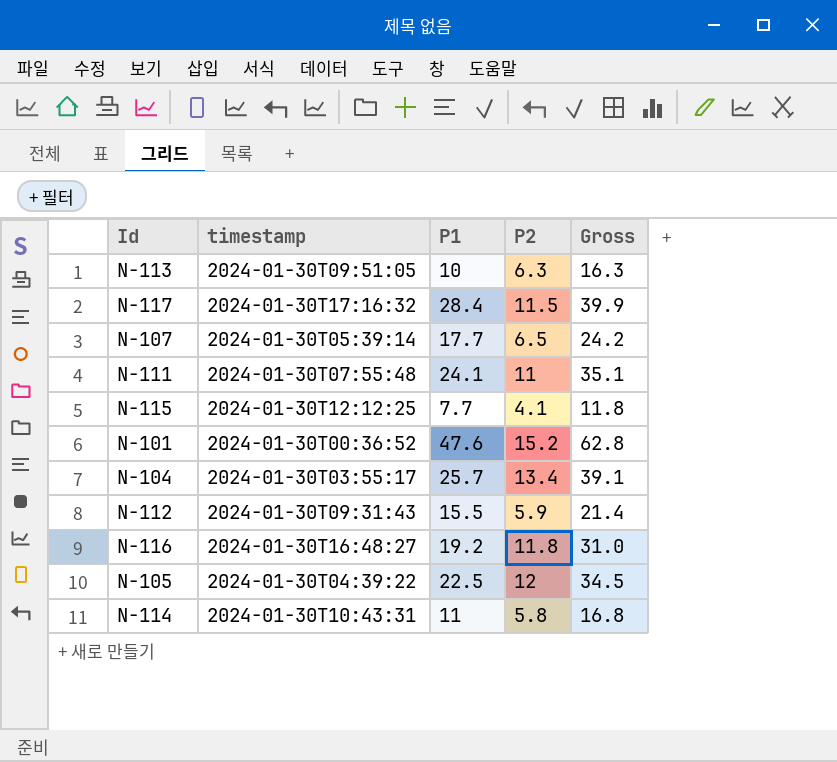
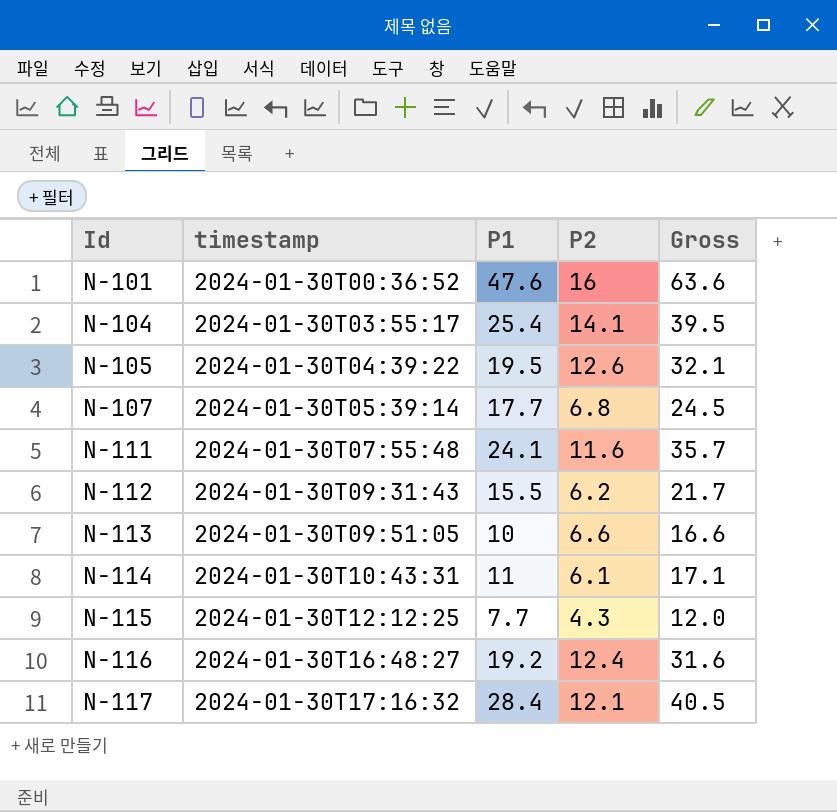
row order: none -> Id ascending
N-101 | P2: 15.2 -> 16
N-101 | Gross: 62.8 -> 63.6
N-104 | P1: 25.7 -> 25.4
N-104 | P2: 13.4 -> 14.1
N-104 | Gross: 39.1 -> 39.5
N-105 | P1: 22.5 -> 19.5
N-105 | P2: 12 -> 12.6
N-105 | Gross: 34.5 -> 32.1
N-107 | P2: 6.5 -> 6.8
N-107 | Gross: 24.2 -> 24.5
N-111 | P2: 11 -> 11.6
N-111 | Gross: 35.1 -> 35.7
N-112 | P2: 5.9 -> 6.2
N-112 | Gross: 21.4 -> 21.7
N-113 | P2: 6.3 -> 6.6
N-113 | Gross: 16.3 -> 16.6
N-114 | P2: 5.8 -> 6.1
N-114 | Gross: 16.8 -> 17.1
N-115 | P2: 4.1 -> 4.3
N-115 | Gross: 11.8 -> 12.0
N-116 | P2: 11.8 -> 12.4
N-116 | Gross: 31.0 -> 31.6
N-117 | P2: 11.5 -> 12.1
N-117 | Gross: 39.9 -> 40.5

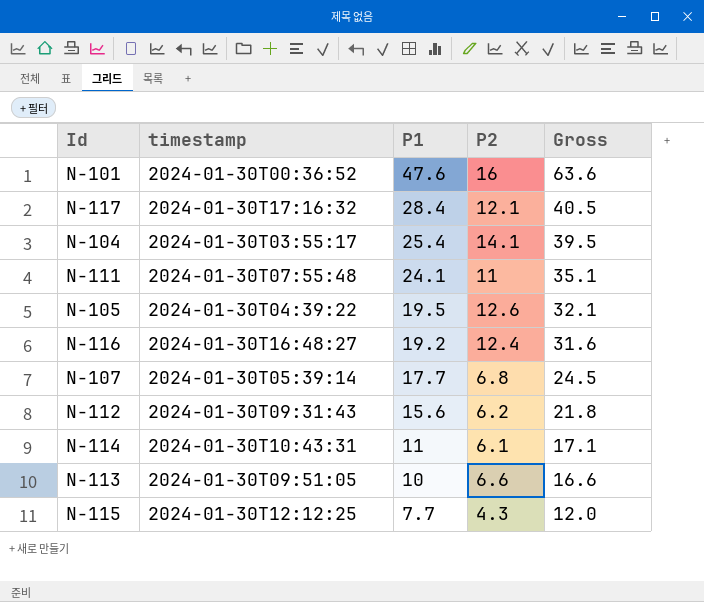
row order: Id ascending -> P1 descending
N-111 | P2: 11.6 -> 11
N-111 | Gross: 35.7 -> 35.1
N-112 | P1: 15.5 -> 15.6
N-112 | Gross: 21.7 -> 21.8

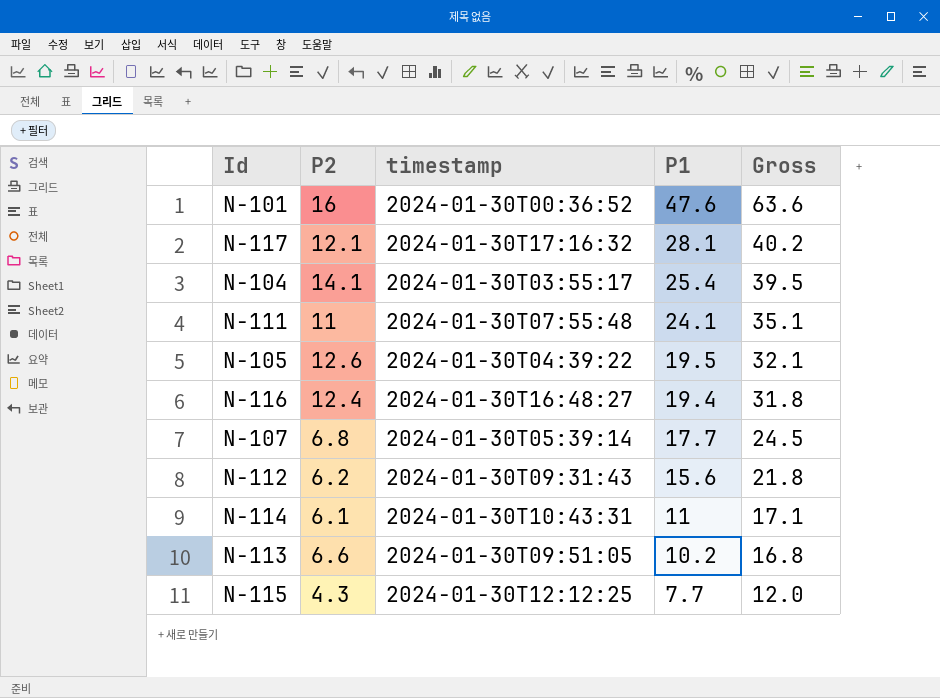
column P2 | position: 4 -> 2
N-117 | P1: 28.4 -> 28.1
N-117 | Gross: 40.5 -> 40.2
N-116 | P1: 19.2 -> 19.4
N-116 | Gross: 31.6 -> 31.8
N-113 | P1: 10 -> 10.2
N-113 | Gross: 16.6 -> 16.8

